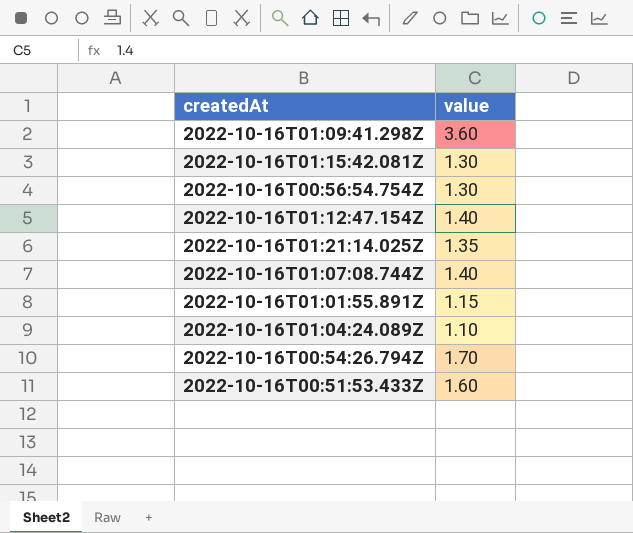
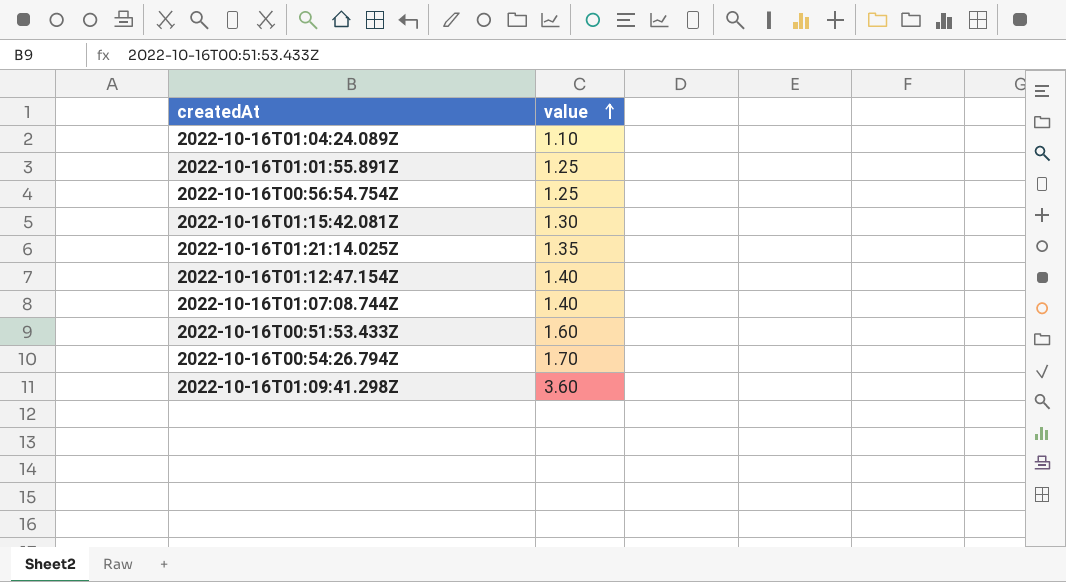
row order: none -> value ascending
2022-10-16T01:01:55.891Z | value: 1.15 -> 1.25
2022-10-16T00:56:54.754Z | value: 1.30 -> 1.25

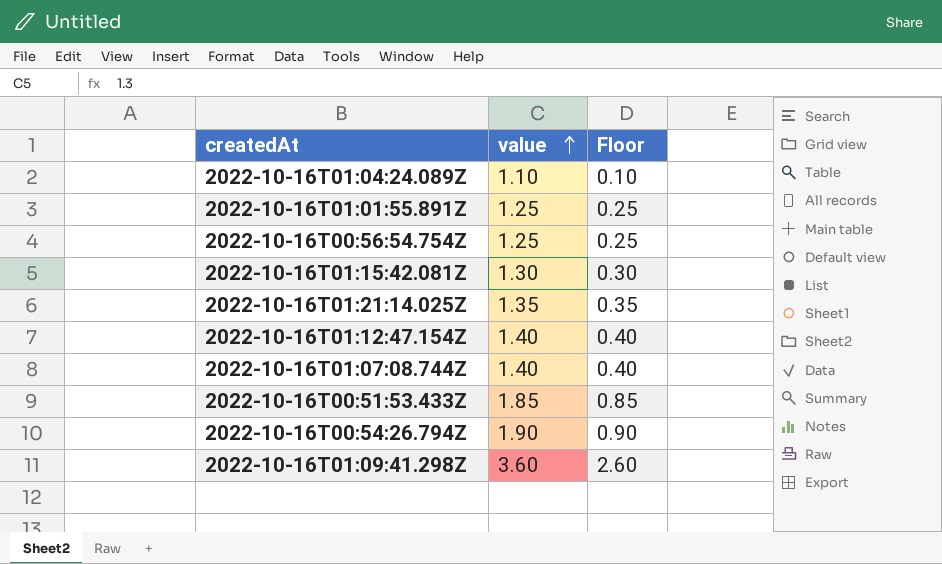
column Floor | formula: none -> [value] - 1
2022-10-16T00:51:53.433Z | value: 1.60 -> 1.85
2022-10-16T00:54:26.794Z | value: 1.70 -> 1.90

